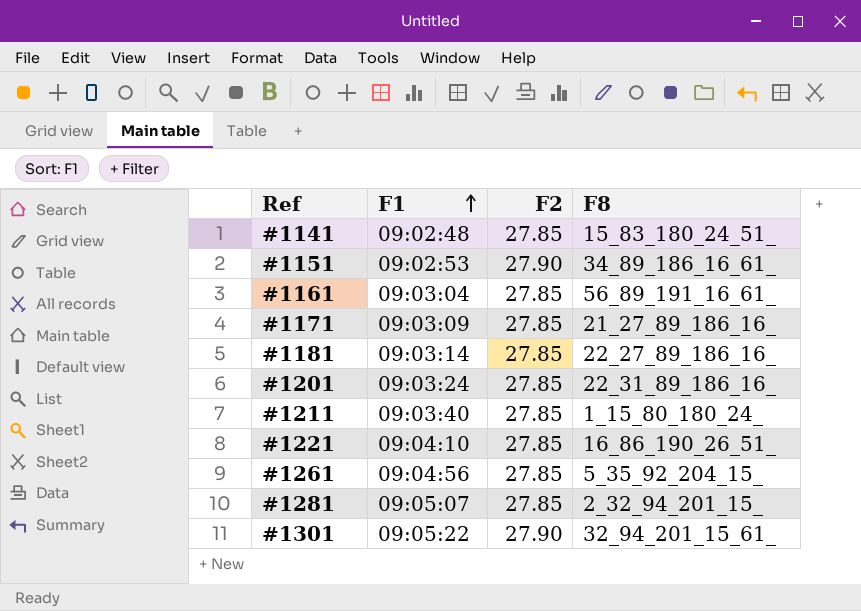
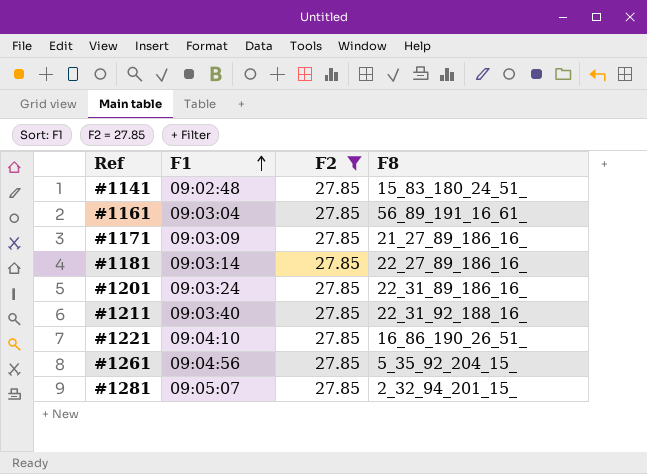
filter: none -> F2 = 27.85
#1211 | F8: 1_15_80_180_24_ -> 22_31_92_188_16_

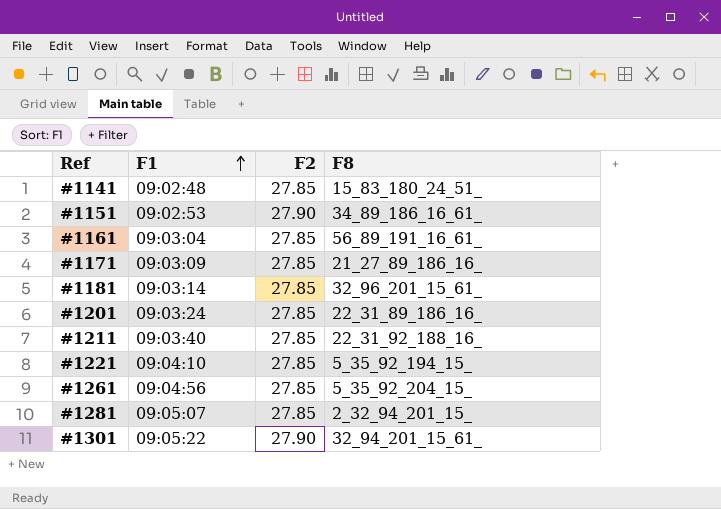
filter: F2 = 27.85 -> none
#1181 | F8: 22_27_89_186_16_ -> 32_96_201_15_61_
#1221 | F8: 16_86_190_26_51_ -> 5_35_92_194_15_

